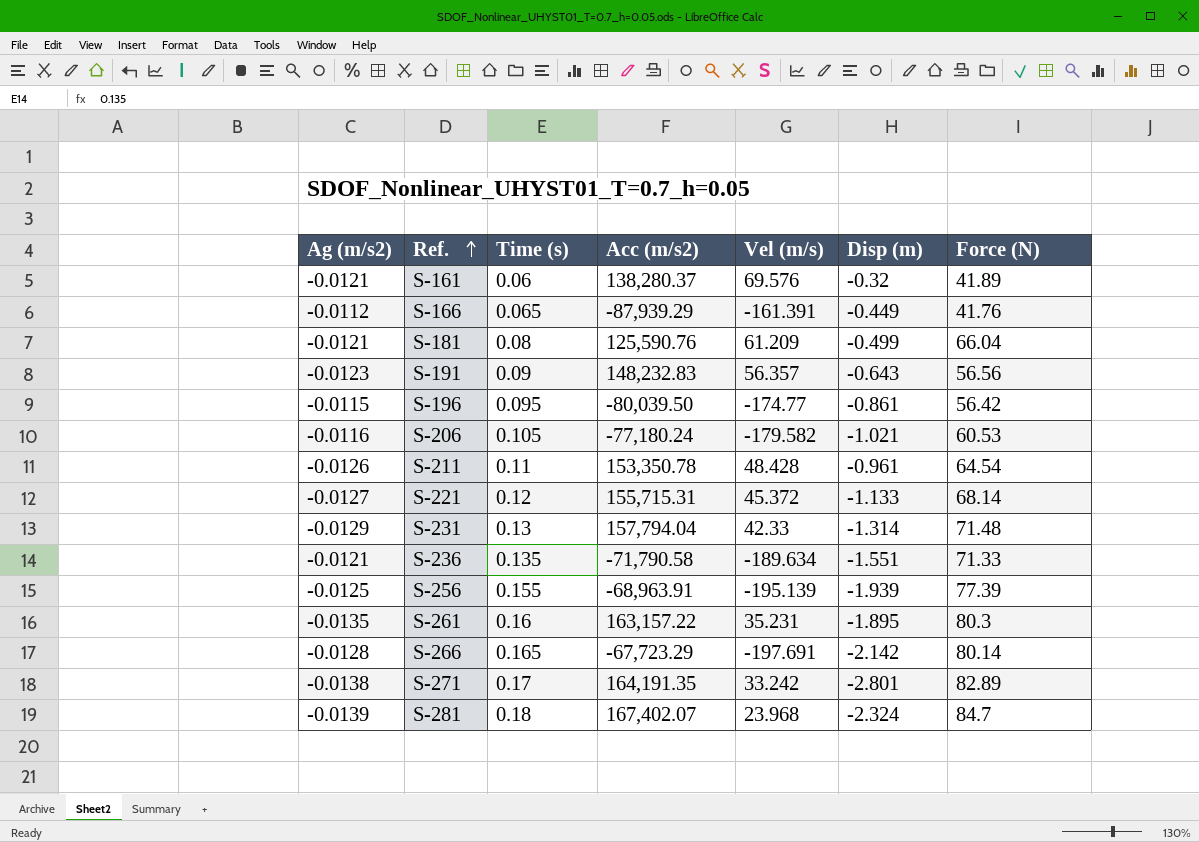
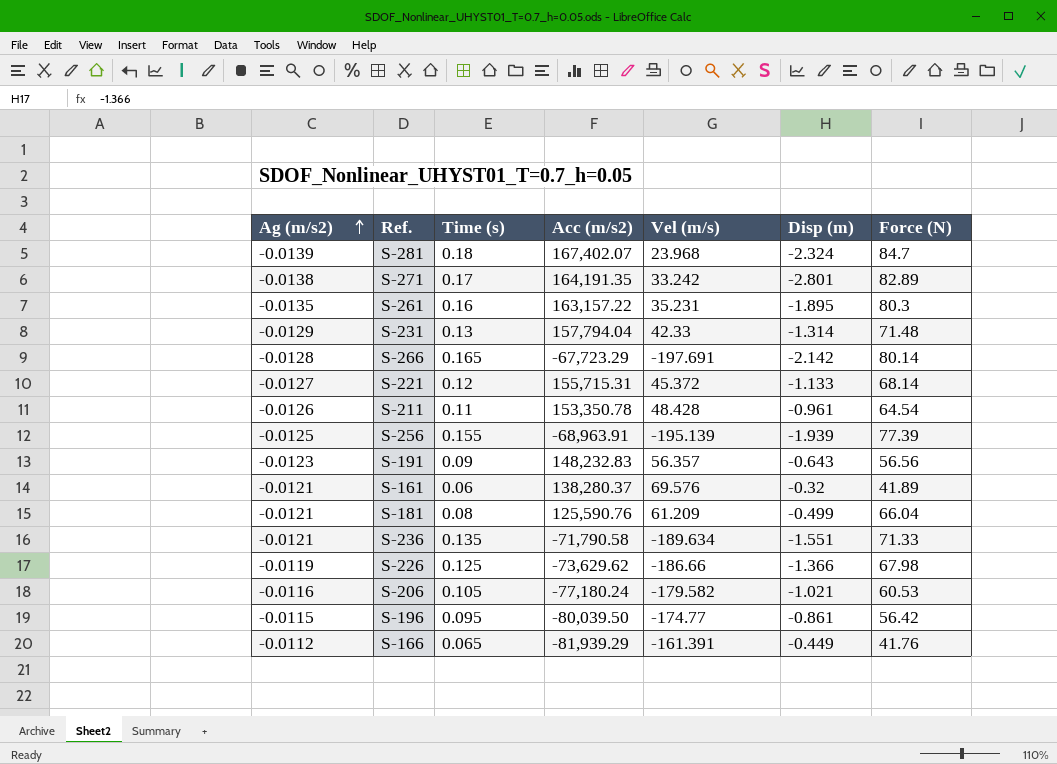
row order: Ref. ascending -> Ag (m/s2) ascending
row S-226: none -> -0.0119 | 0.125 | -73,629.62 | -186.66 | -1.366 | 67.98
S-166 | Acc (m/s2): -87,939.29 -> -81,939.29

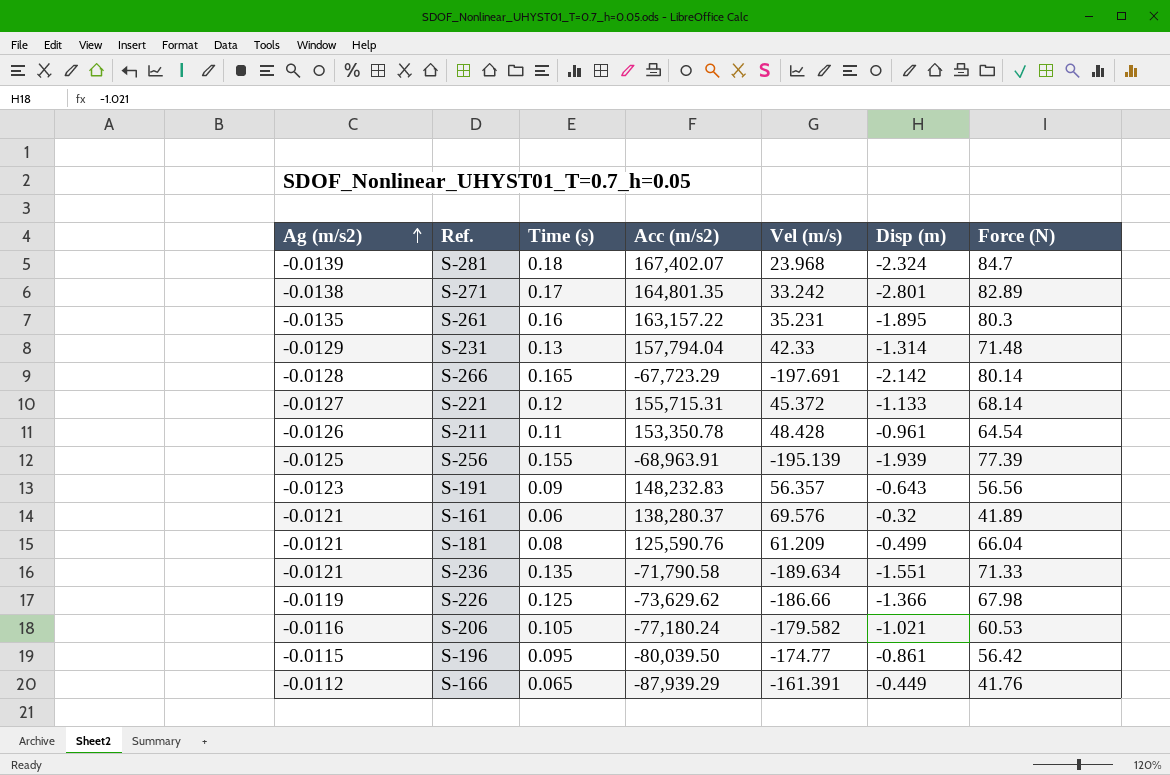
S-271 | Acc (m/s2): 164,191.35 -> 164,801.35
S-166 | Acc (m/s2): -81,939.29 -> -87,939.29

